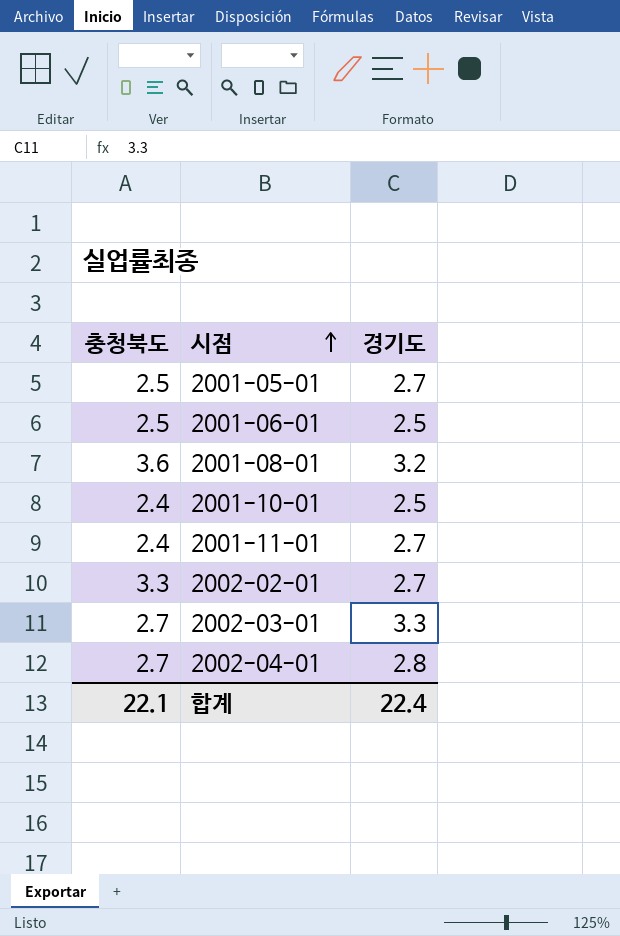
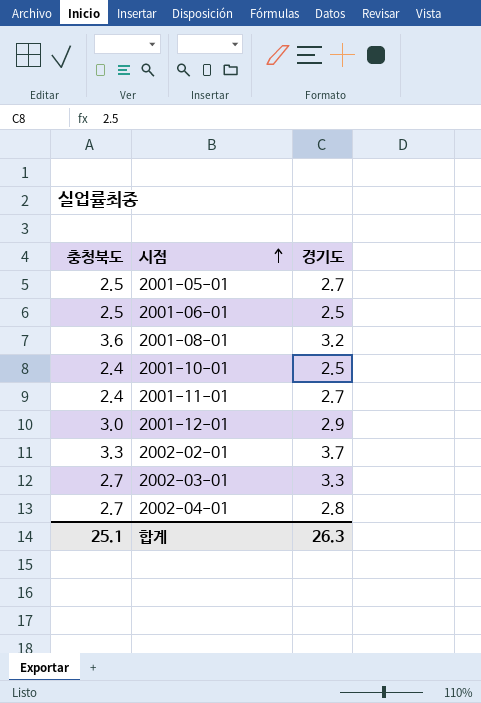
row 2001-12-01: none -> 3.0 | 2.9
2002-02-01 | 경기도: 2.7 -> 3.7
합계 | 충청북도: 22.1 -> 25.1
합계 | 경기도: 22.4 -> 26.3

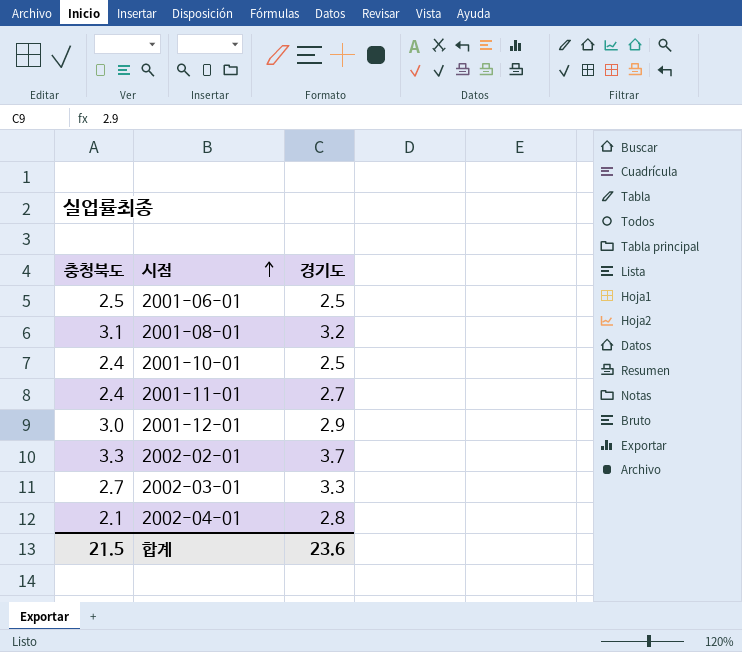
row 2001-05-01: 2.5 | 2.7 -> none
2001-08-01 | 충청북도: 3.6 -> 3.1
2002-04-01 | 충청북도: 2.7 -> 2.1
합계 | 충청북도: 25.1 -> 21.5
합계 | 경기도: 26.3 -> 23.6

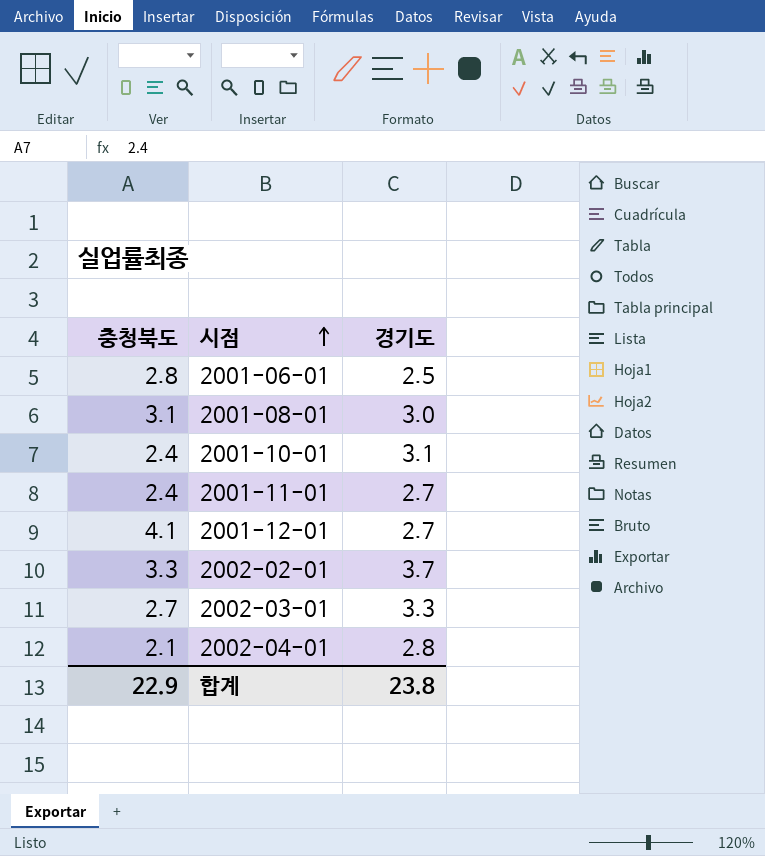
2001-06-01 | 충청북도: 2.5 -> 2.8
2001-08-01 | 경기도: 3.2 -> 3.0
2001-10-01 | 경기도: 2.5 -> 3.1
2001-12-01 | 충청북도: 3.0 -> 4.1
2001-12-01 | 경기도: 2.9 -> 2.7
합계 | 충청북도: 21.5 -> 22.9
합계 | 경기도: 23.6 -> 23.8

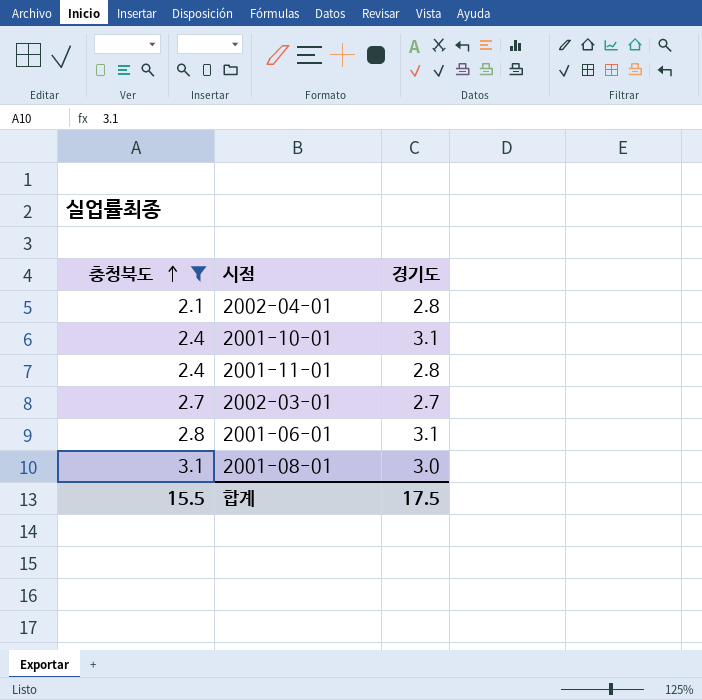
filter: none -> 충청북도 <= 3.1
row order: 시점 ascending -> 충청북도 ascending
2001-11-01 | 경기도: 2.7 -> 2.8
2002-03-01 | 경기도: 3.3 -> 2.7
2001-06-01 | 경기도: 2.5 -> 3.1
합계 | 충청북도: 22.9 -> 15.5
합계 | 경기도: 23.8 -> 17.5

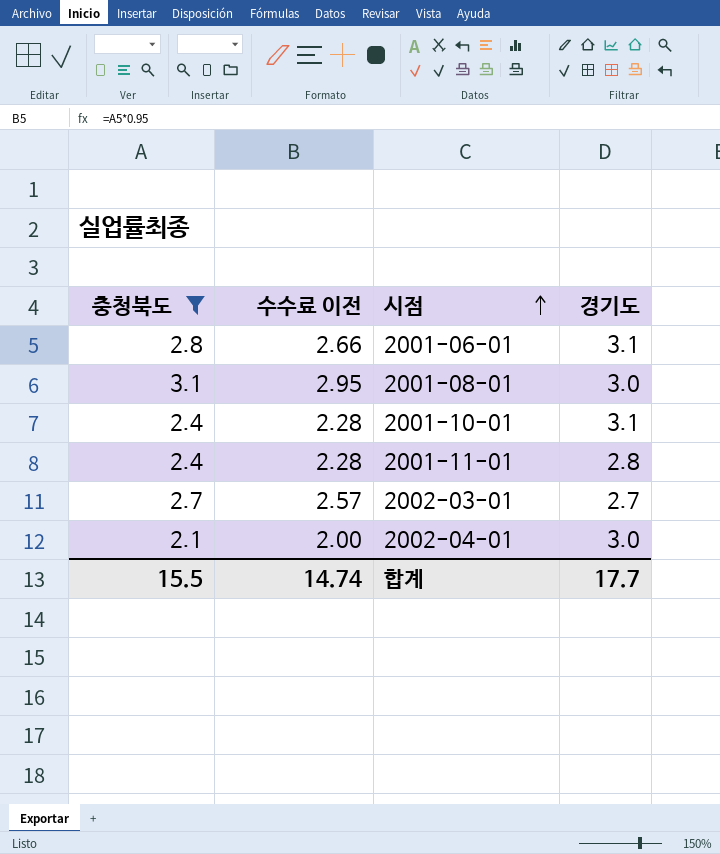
row order: 충청북도 ascending -> 시점 ascending
column 수수료 이전 | formula: none -> [충청북도] * 0.95
2002-04-01 | 경기도: 2.8 -> 3.0
합계 | 경기도: 17.5 -> 17.7

